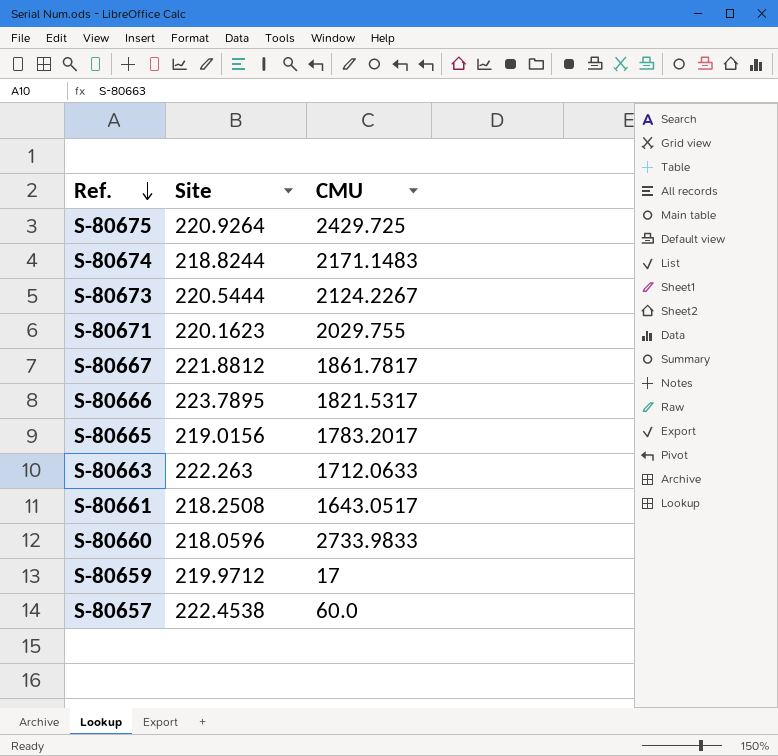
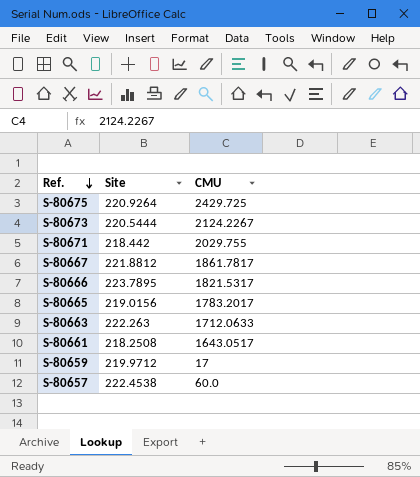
row S-80674: 218.8244 | 2171.1483 -> none
row S-80660: 218.0596 | 2733.9833 -> none
S-80671 | Site: 220.1623 -> 218.442

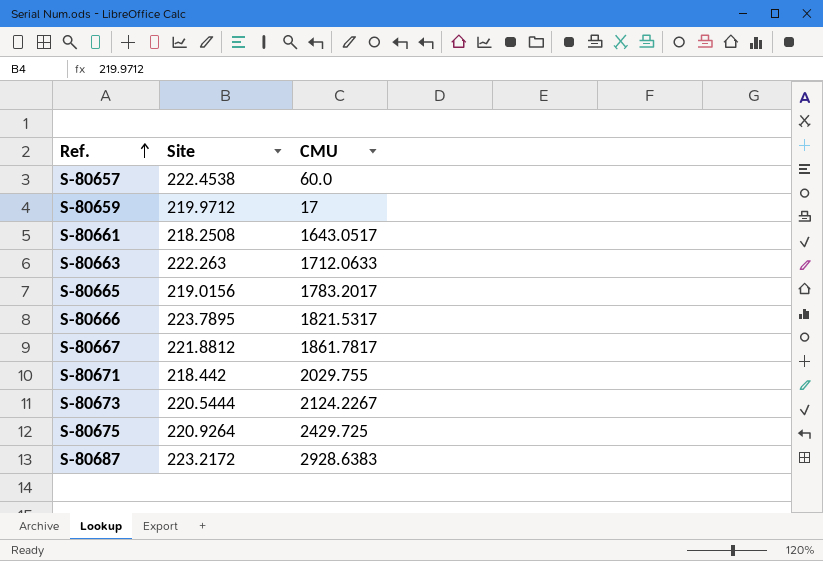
row order: Ref. descending -> Ref. ascending
row S-80687: none -> 223.2172 | 2928.6383

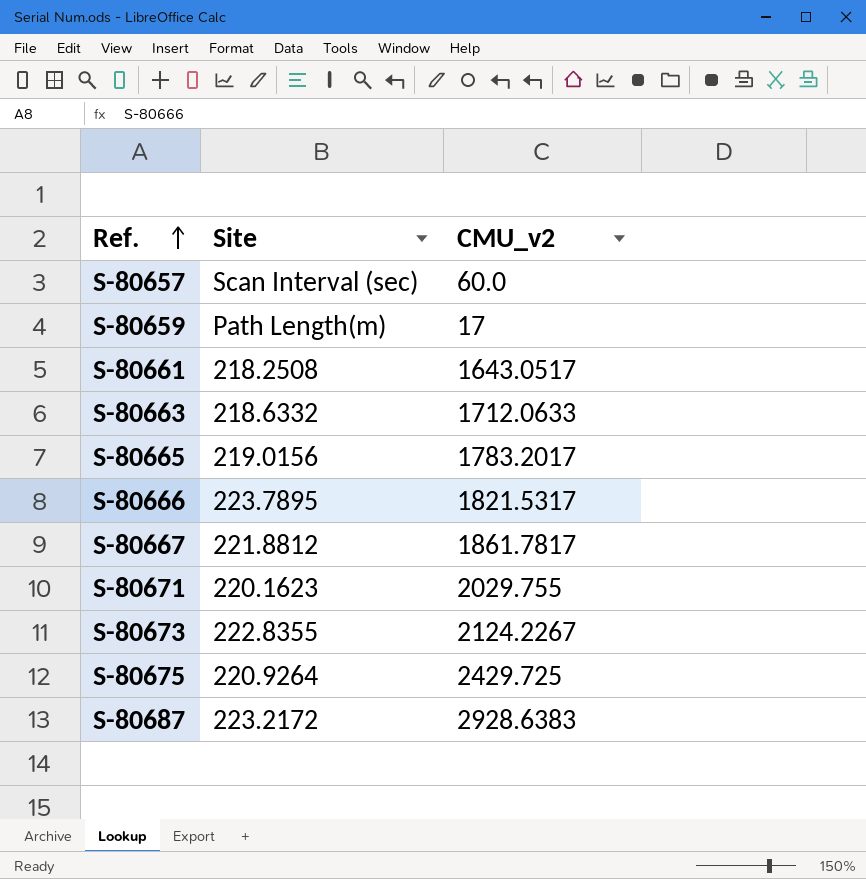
column name: CMU -> CMU_v2
S-80657 | Site: 222.4538 -> Scan Interval (sec)
S-80659 | Site: 219.9712 -> Path Length(m)
S-80663 | Site: 222.263 -> 218.6332
S-80671 | Site: 218.442 -> 220.1623
S-80673 | Site: 220.5444 -> 222.8355

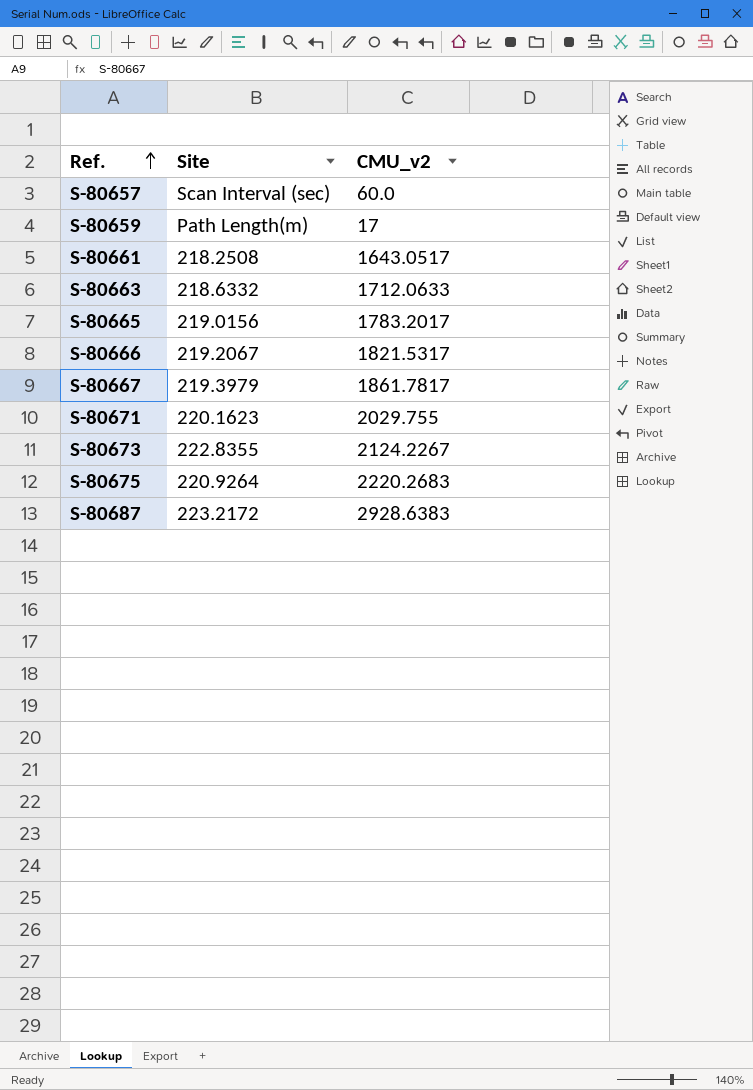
S-80666 | Site: 223.7895 -> 219.2067
S-80667 | Site: 221.8812 -> 219.3979
S-80675 | CMU_v2: 2429.725 -> 2220.2683

